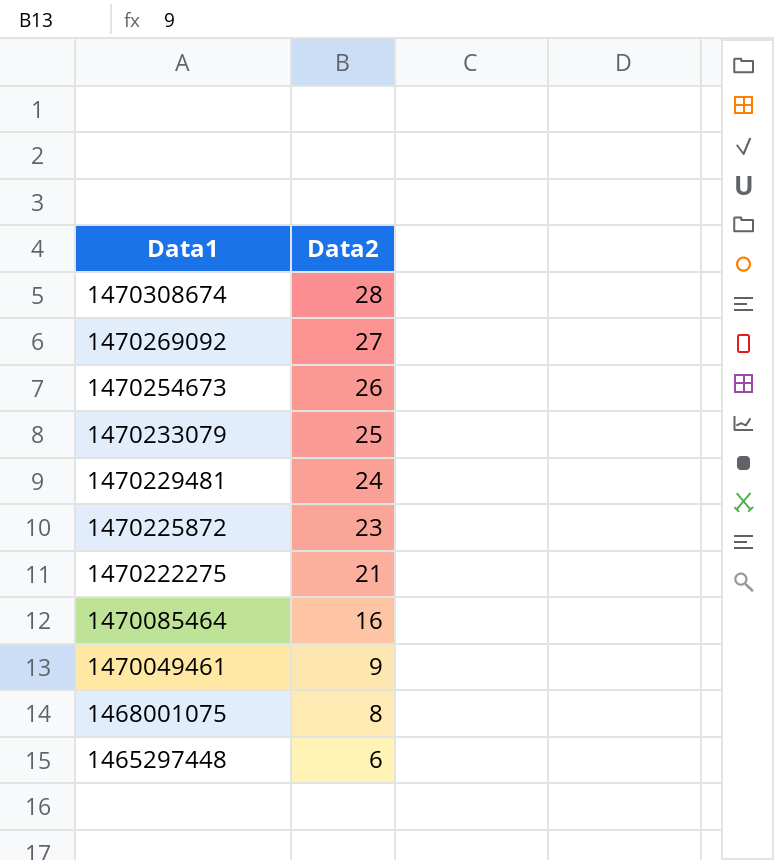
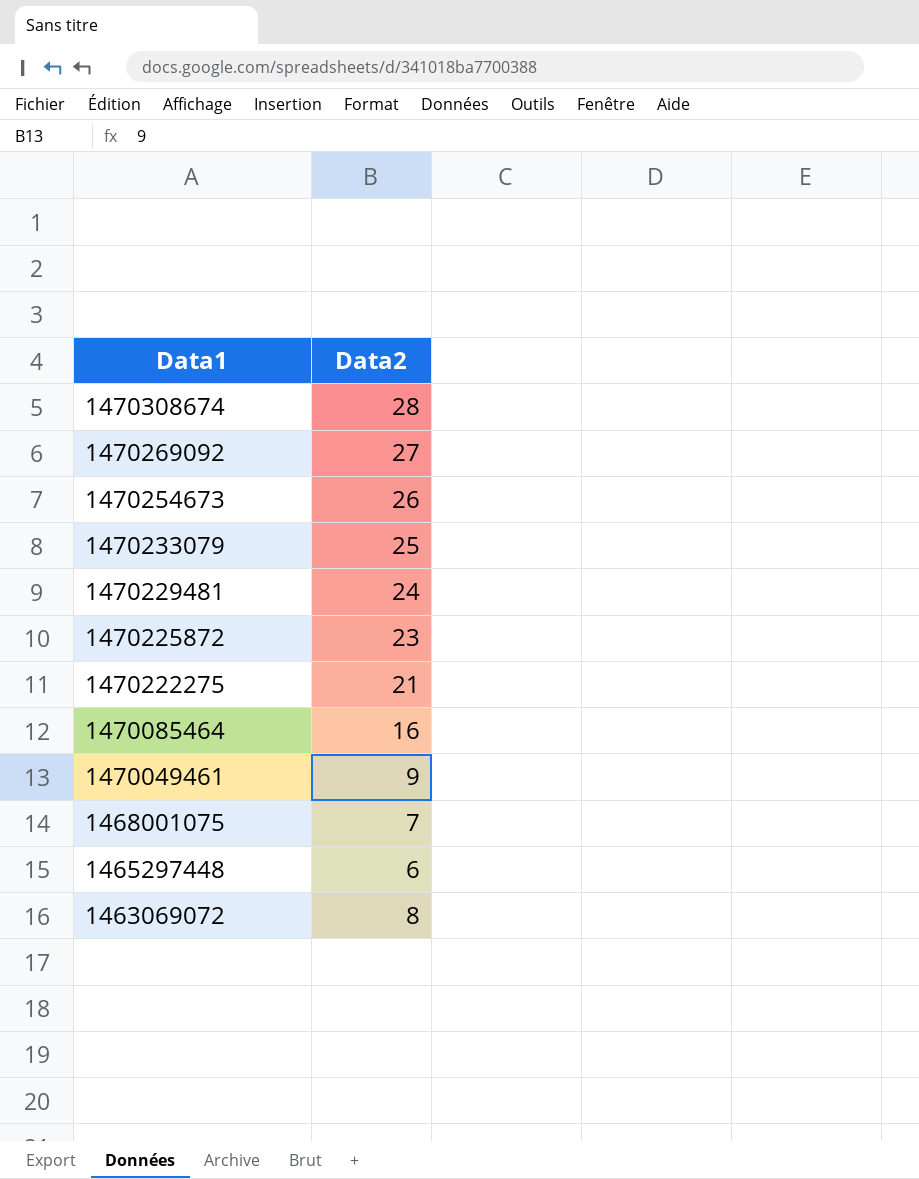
1468001075 | Data2: 8 -> 7
row 1463069072: none -> 8

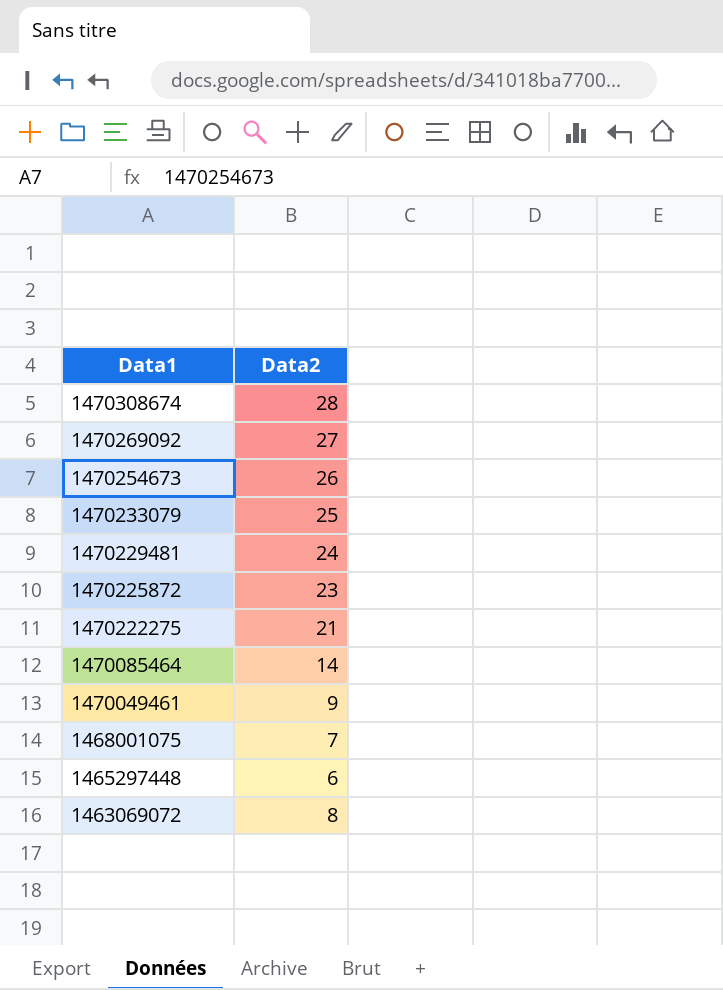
1470085464 | Data2: 16 -> 14

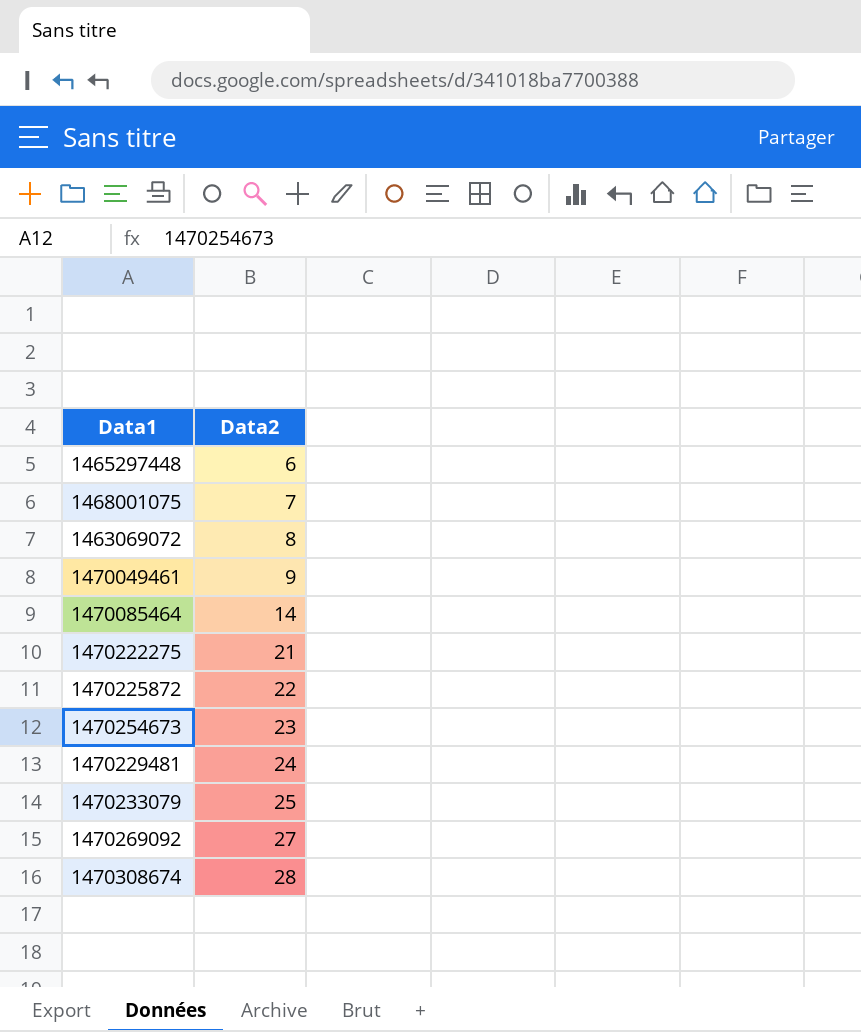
row order: Data1 descending -> Data2 ascending
1470225872 | Data2: 23 -> 22
1470254673 | Data2: 26 -> 23

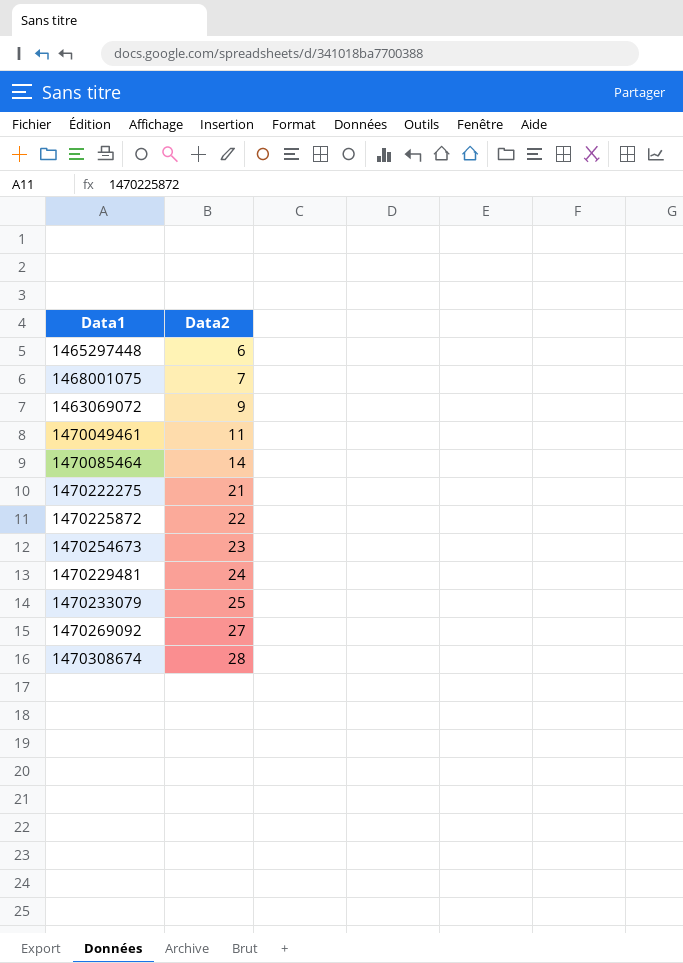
1463069072 | Data2: 8 -> 9
1470049461 | Data2: 9 -> 11

